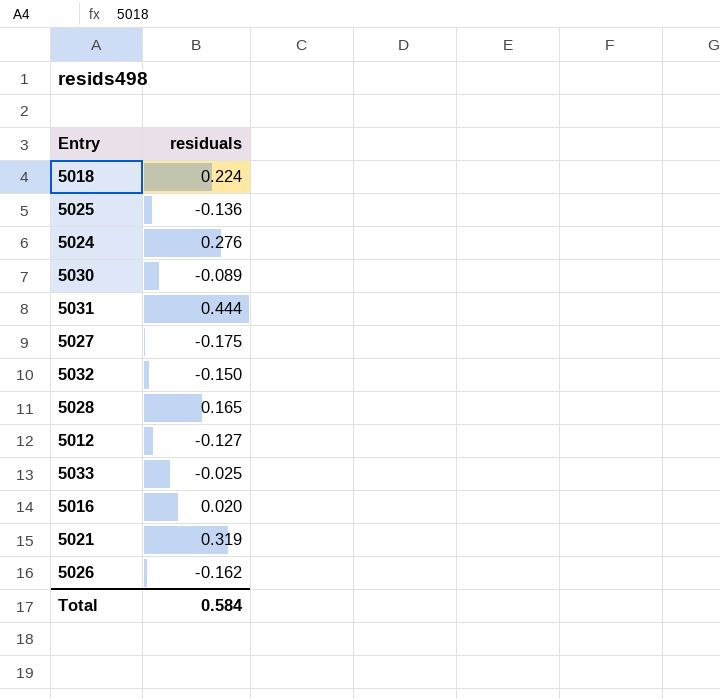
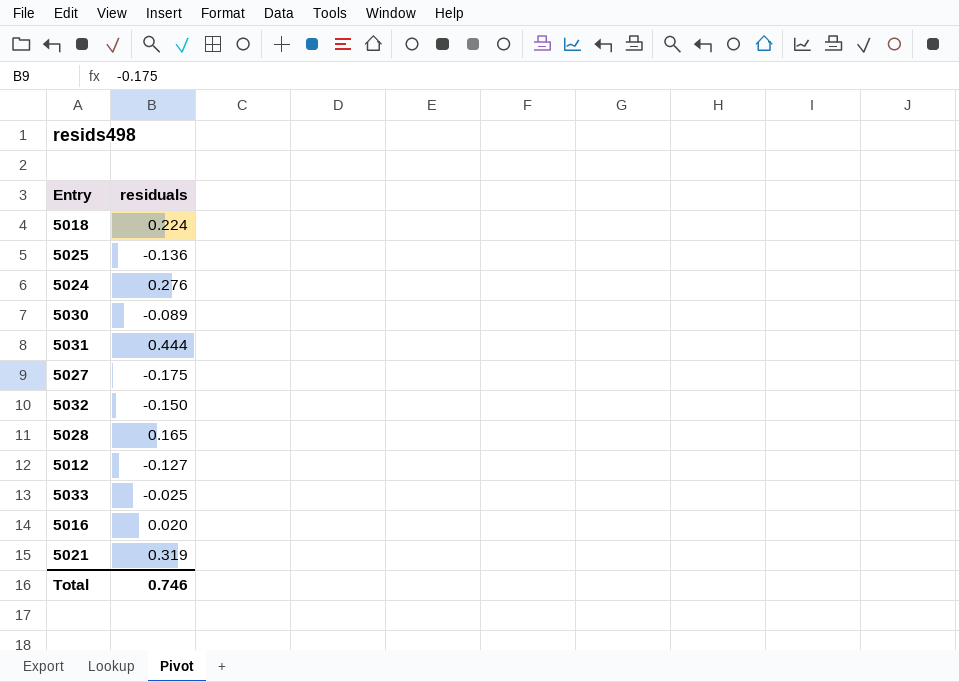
row 5026: -0.162 -> none
Total | residuals: 0.584 -> 0.746

